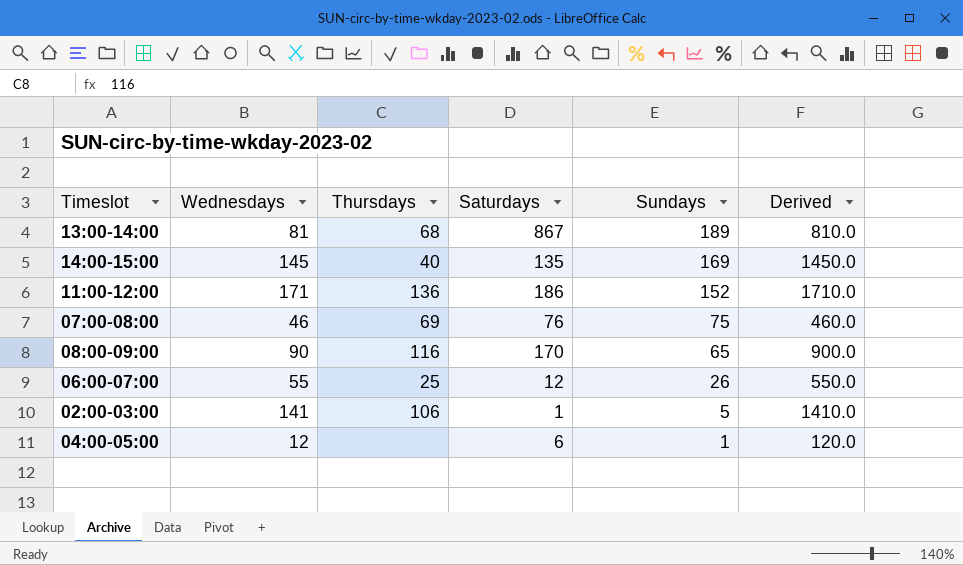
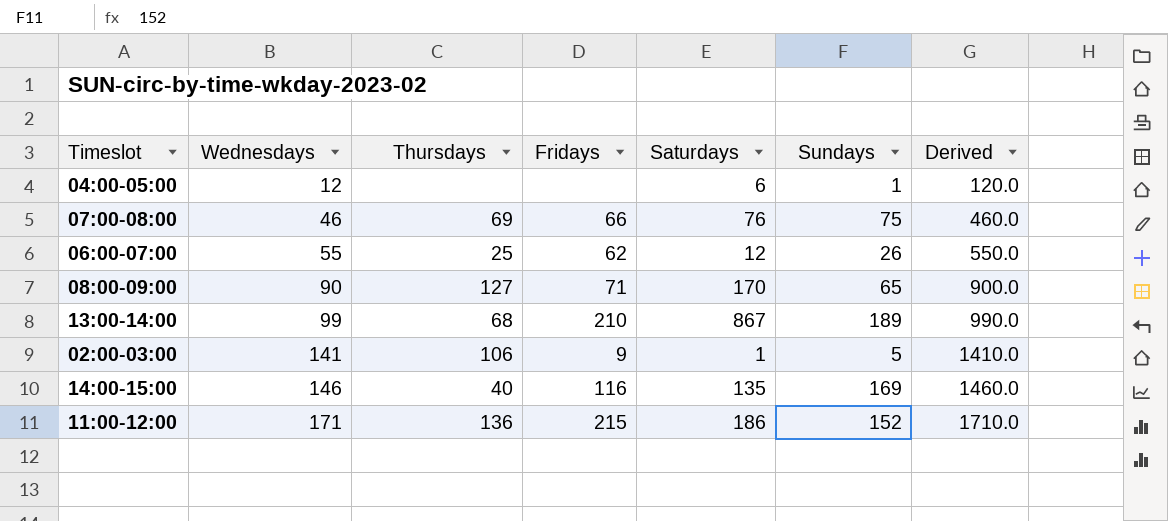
row order: Sundays descending -> Wednesdays ascending
column Fridays | position: none -> 4
08:00-09:00 | Thursdays: 116 -> 127
13:00-14:00 | Wednesdays: 81 -> 99
13:00-14:00 | Derived: 810.0 -> 990.0
14:00-15:00 | Wednesdays: 145 -> 146
14:00-15:00 | Derived: 1450.0 -> 1460.0

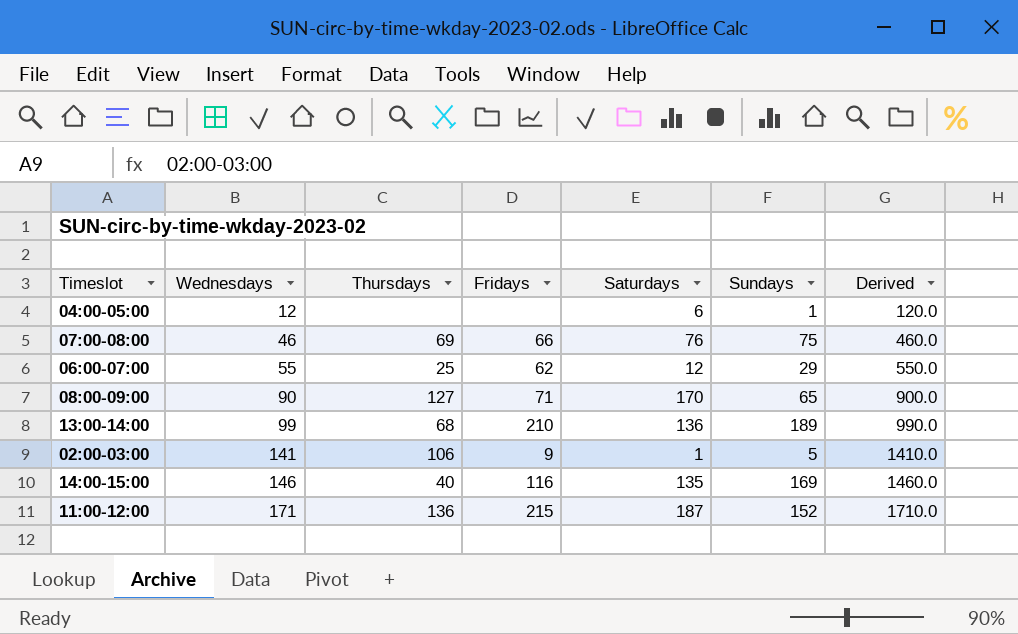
06:00-07:00 | Sundays: 26 -> 29
13:00-14:00 | Saturdays: 867 -> 136
11:00-12:00 | Saturdays: 186 -> 187

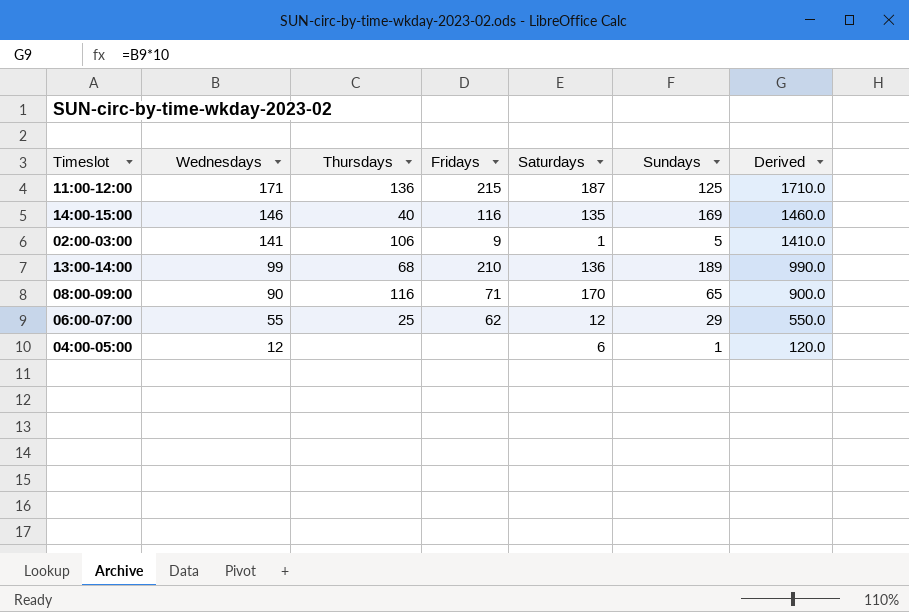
row order: Wednesdays ascending -> Wednesdays descending
row 07:00-08:00: 46 | 69 | 66 | 76 | 75 | 460.0 -> none
11:00-12:00 | Sundays: 152 -> 125
08:00-09:00 | Thursdays: 127 -> 116

